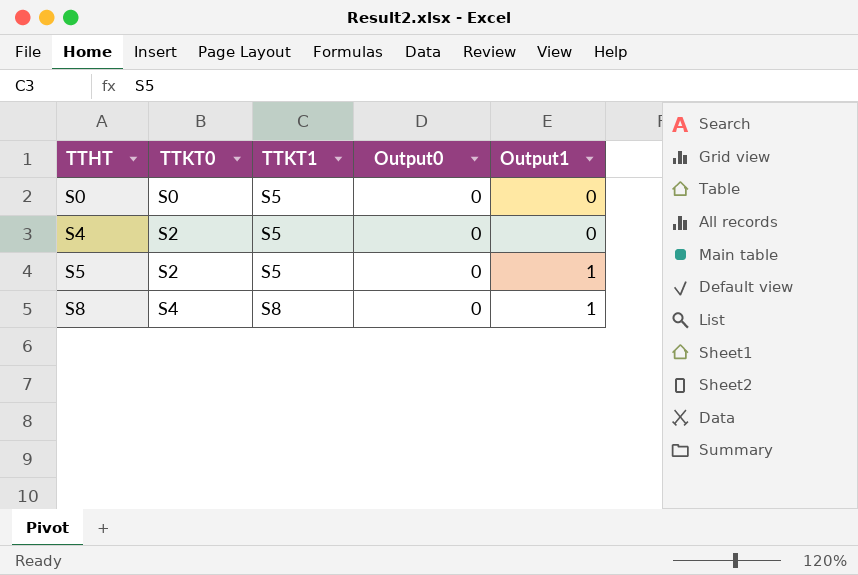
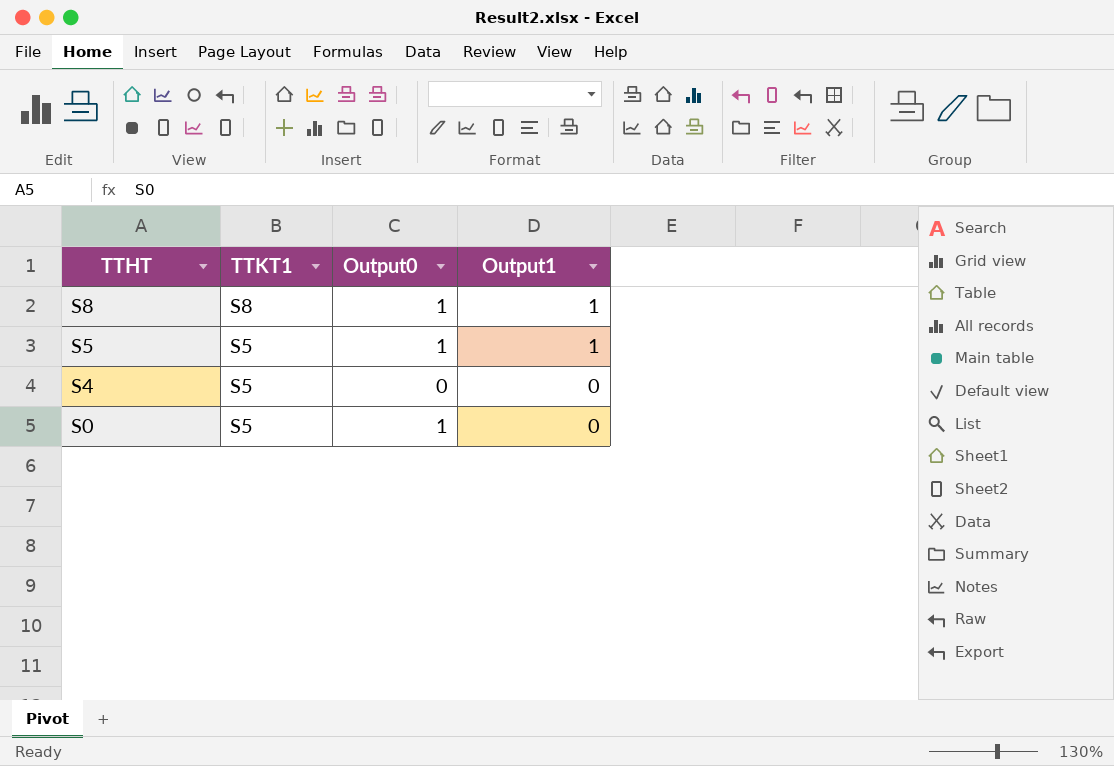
row order: TTHT ascending -> TTHT descending
column TTKT0 | position: 2 -> none
S8 | Output0: 0 -> 1
S5 | Output0: 0 -> 1
S0 | Output0: 0 -> 1

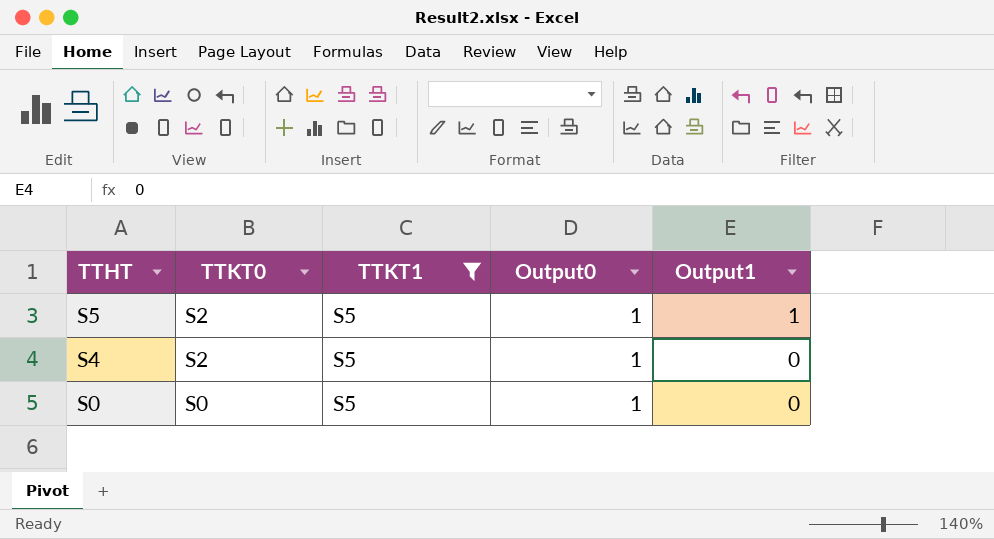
filter: none -> TTKT1 = S5
column TTKT0 | position: none -> 2
S4 | Output0: 0 -> 1

